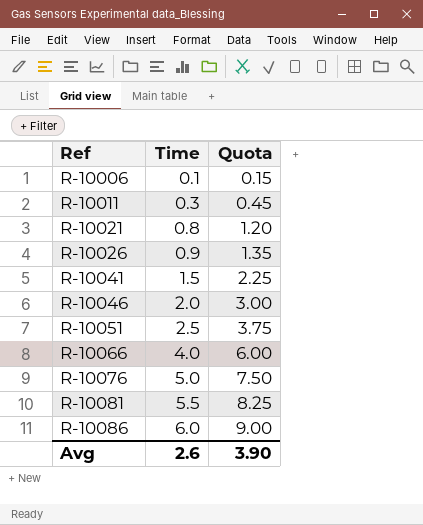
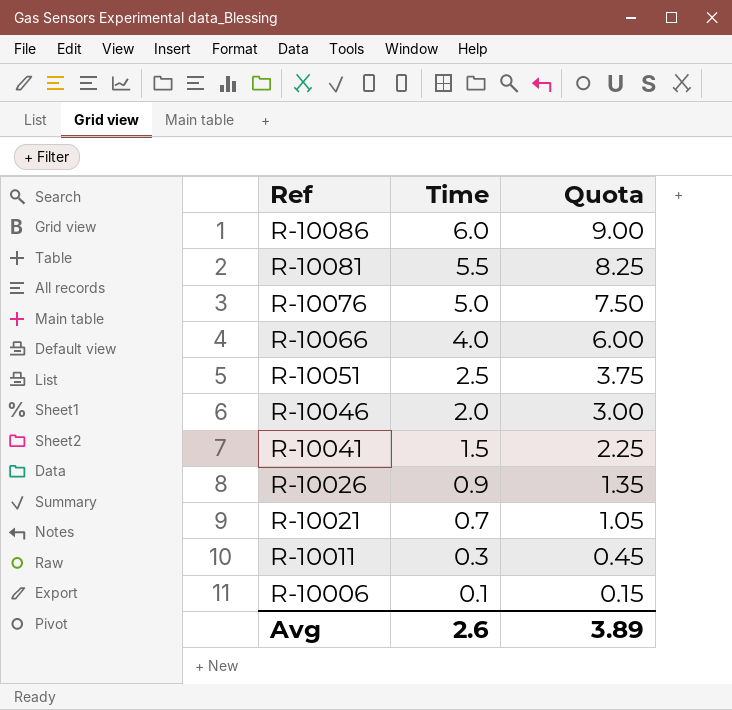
row order: Ref ascending -> Ref descending
R-10021 | Time: 0.8 -> 0.7
R-10021 | Quota: 1.20 -> 1.05
Avg | Quota: 3.90 -> 3.89

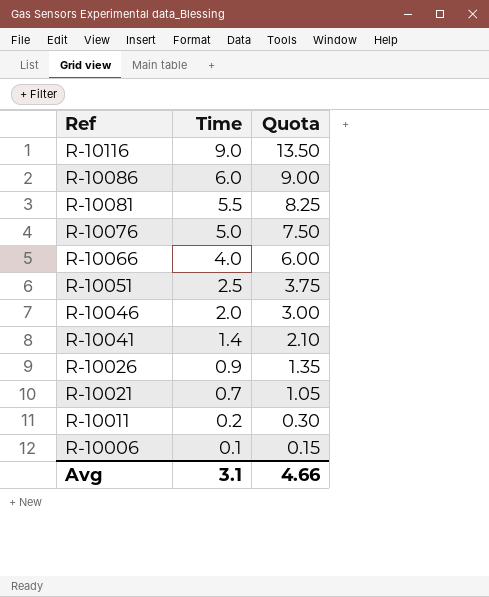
row R-10116: none -> 9.0 | 13.50
R-10041 | Time: 1.5 -> 1.4
R-10041 | Quota: 2.25 -> 2.10
R-10011 | Time: 0.3 -> 0.2
R-10011 | Quota: 0.45 -> 0.30
Avg | Time: 2.6 -> 3.1
Avg | Quota: 3.89 -> 4.66

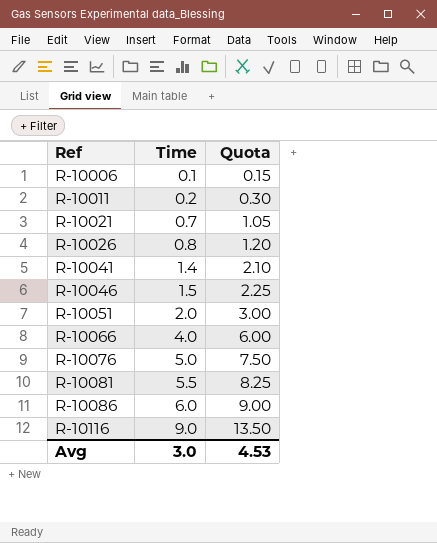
row order: Ref descending -> Ref ascending
R-10026 | Time: 0.9 -> 0.8
R-10026 | Quota: 1.35 -> 1.20
R-10046 | Time: 2.0 -> 1.5
R-10046 | Quota: 3.00 -> 2.25
R-10051 | Time: 2.5 -> 2.0
R-10051 | Quota: 3.75 -> 3.00
Avg | Time: 3.1 -> 3.0
Avg | Quota: 4.66 -> 4.53

